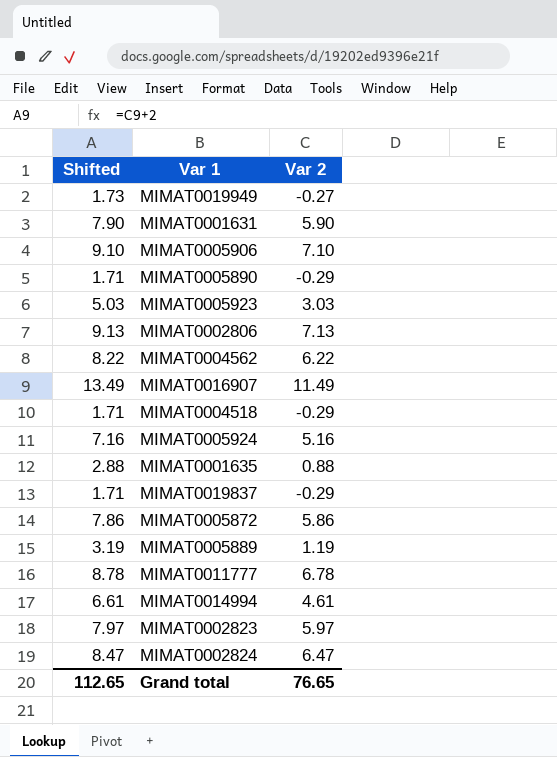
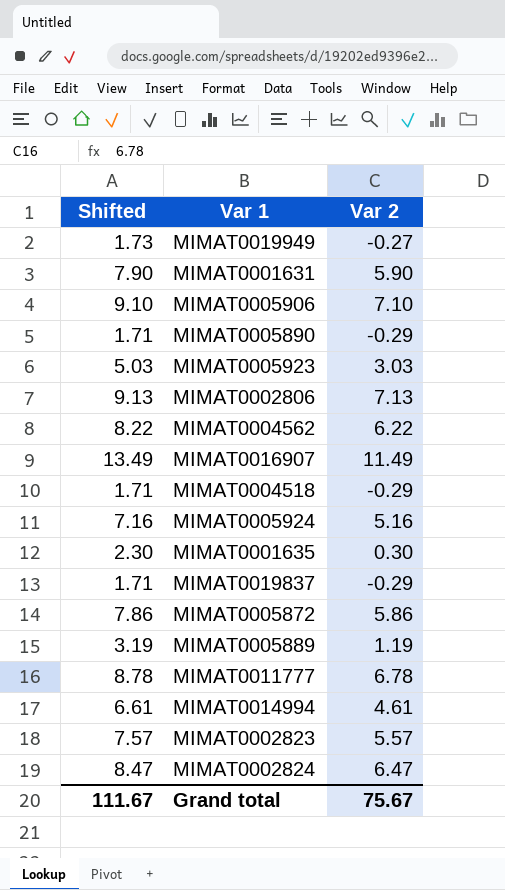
MIMAT0001635 | Shifted: 2.88 -> 2.30
MIMAT0001635 | Var 2: 0.88 -> 0.30
MIMAT0002823 | Shifted: 7.97 -> 7.57
MIMAT0002823 | Var 2: 5.97 -> 5.57
Grand total | Shifted: 112.65 -> 111.67
Grand total | Var 2: 76.65 -> 75.67

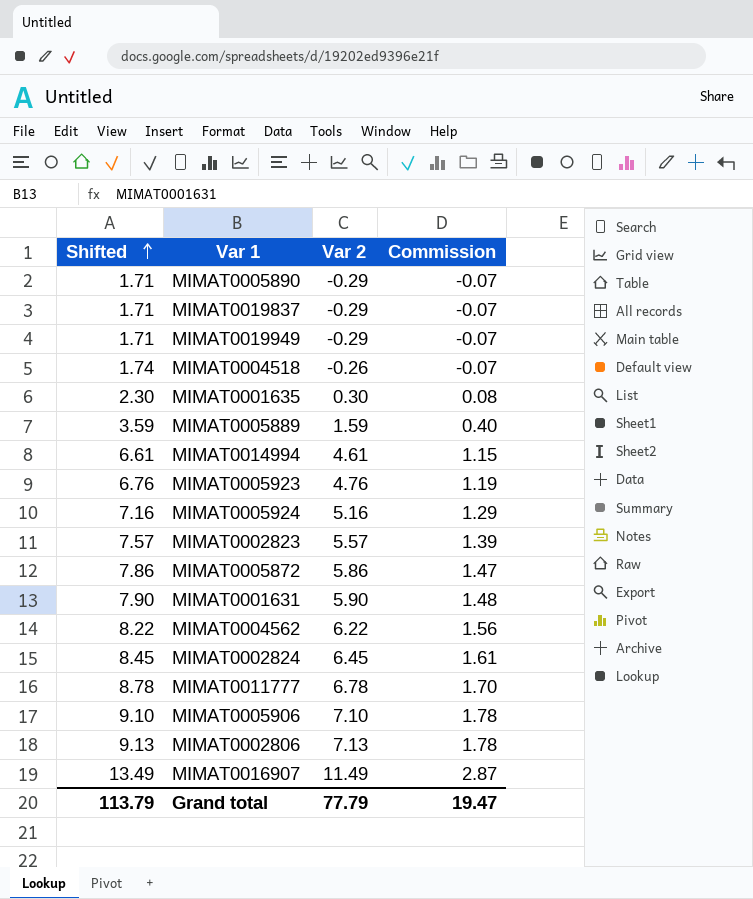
row order: none -> Shifted ascending
column Commission | formula: none -> [Var 2] * 0.25
MIMAT0019949 | Shifted: 1.73 -> 1.71
MIMAT0019949 | Var 2: -0.27 -> -0.29
MIMAT0004518 | Shifted: 1.71 -> 1.74
MIMAT0004518 | Var 2: -0.29 -> -0.26
MIMAT0005889 | Shifted: 3.19 -> 3.59
MIMAT0005889 | Var 2: 1.19 -> 1.59
MIMAT0005923 | Shifted: 5.03 -> 6.76
MIMAT0005923 | Var 2: 3.03 -> 4.76
MIMAT0002824 | Shifted: 8.47 -> 8.45
MIMAT0002824 | Var 2: 6.47 -> 6.45
Grand total | Shifted: 111.67 -> 113.79
Grand total | Var 2: 75.67 -> 77.79

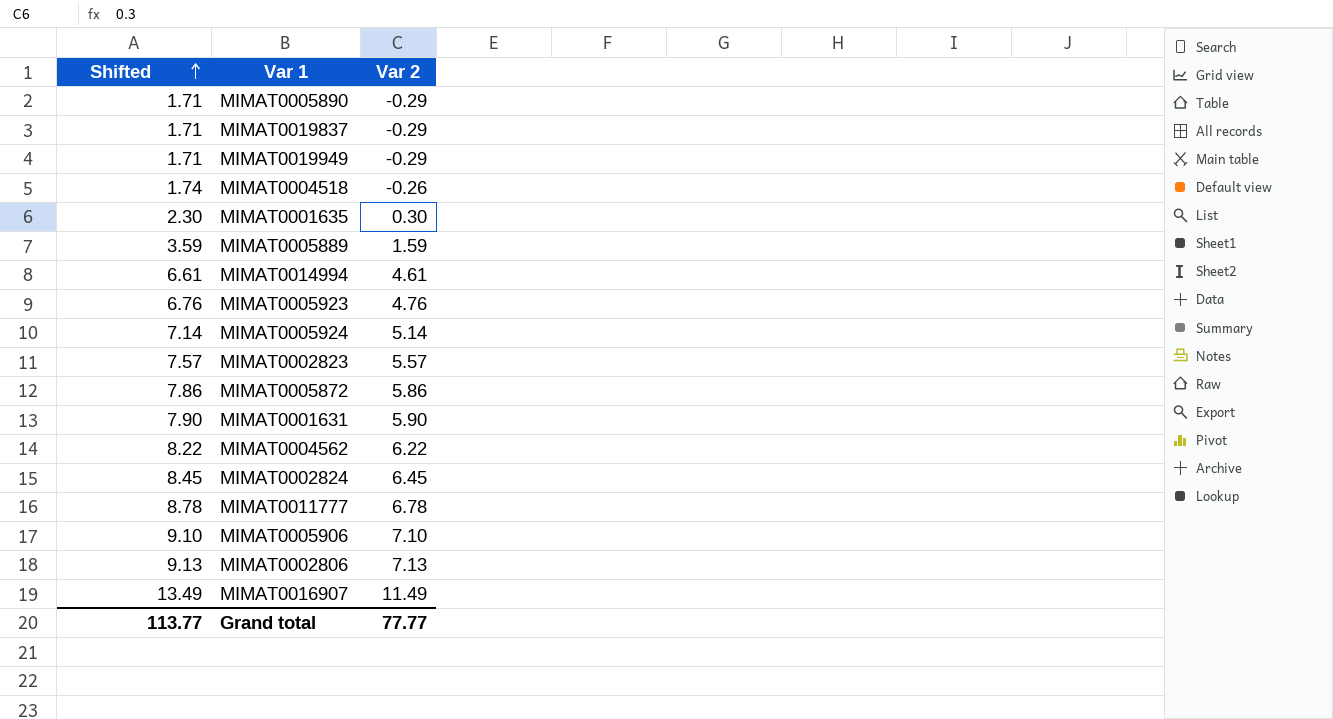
column Commission | formula: [Var 2] * 0.25 -> none
MIMAT0005924 | Shifted: 7.16 -> 7.14
MIMAT0005924 | Var 2: 5.16 -> 5.14
Grand total | Shifted: 113.79 -> 113.77
Grand total | Var 2: 77.79 -> 77.77

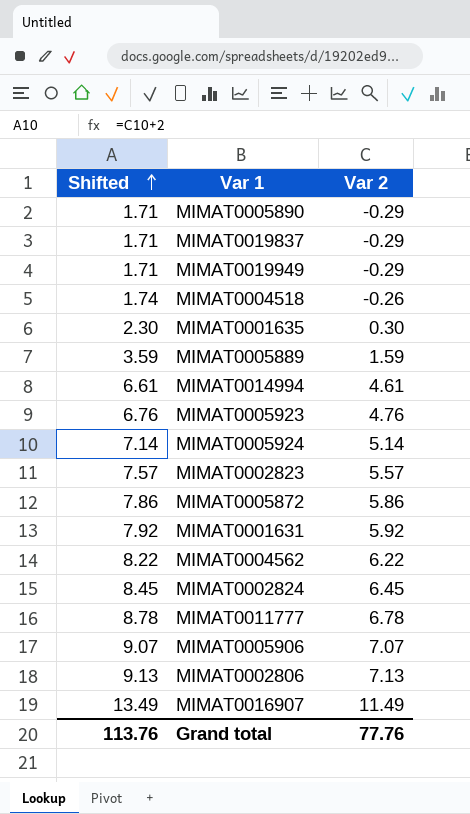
MIMAT0001631 | Shifted: 7.90 -> 7.92
MIMAT0001631 | Var 2: 5.90 -> 5.92
MIMAT0005906 | Shifted: 9.10 -> 9.07
MIMAT0005906 | Var 2: 7.10 -> 7.07
Grand total | Shifted: 113.77 -> 113.76
Grand total | Var 2: 77.77 -> 77.76

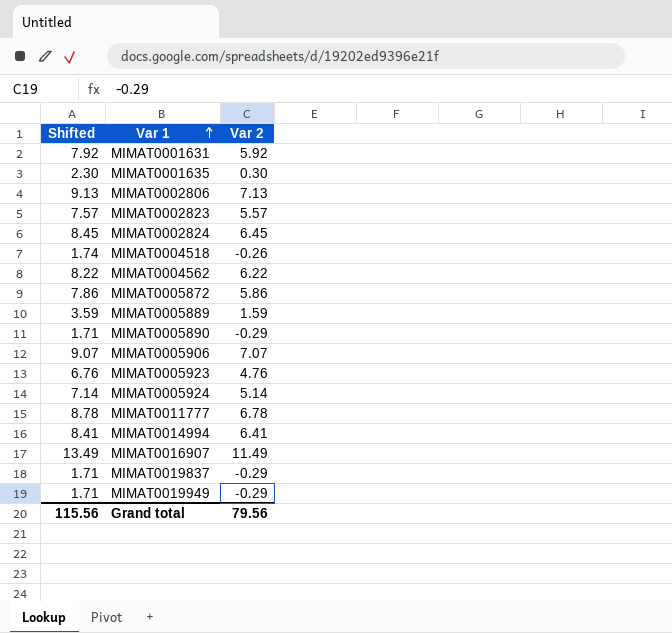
row order: Shifted ascending -> Var 1 ascending
MIMAT0014994 | Shifted: 6.61 -> 8.41
MIMAT0014994 | Var 2: 4.61 -> 6.41
Grand total | Shifted: 113.76 -> 115.56
Grand total | Var 2: 77.76 -> 79.56

